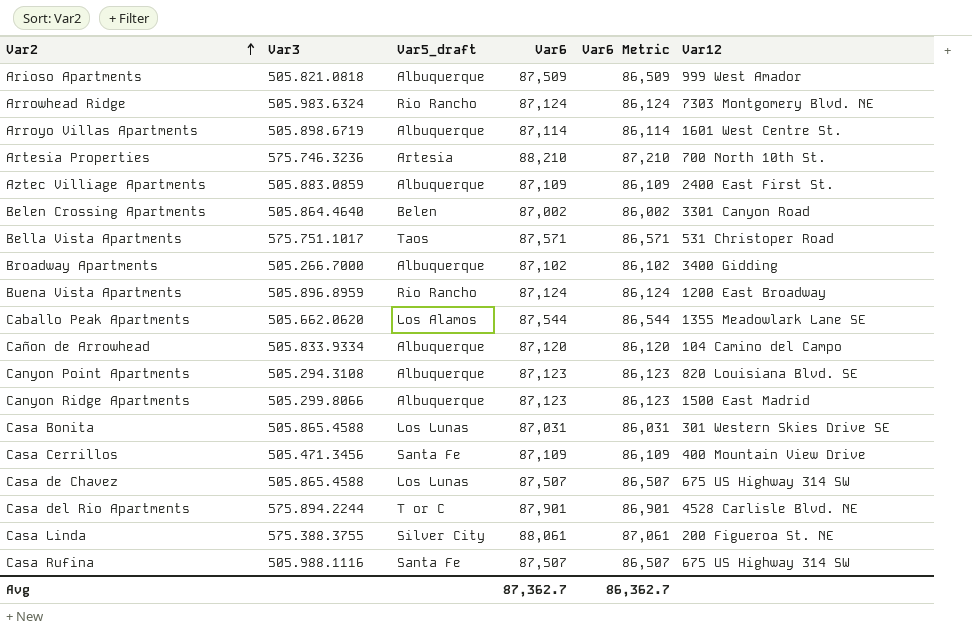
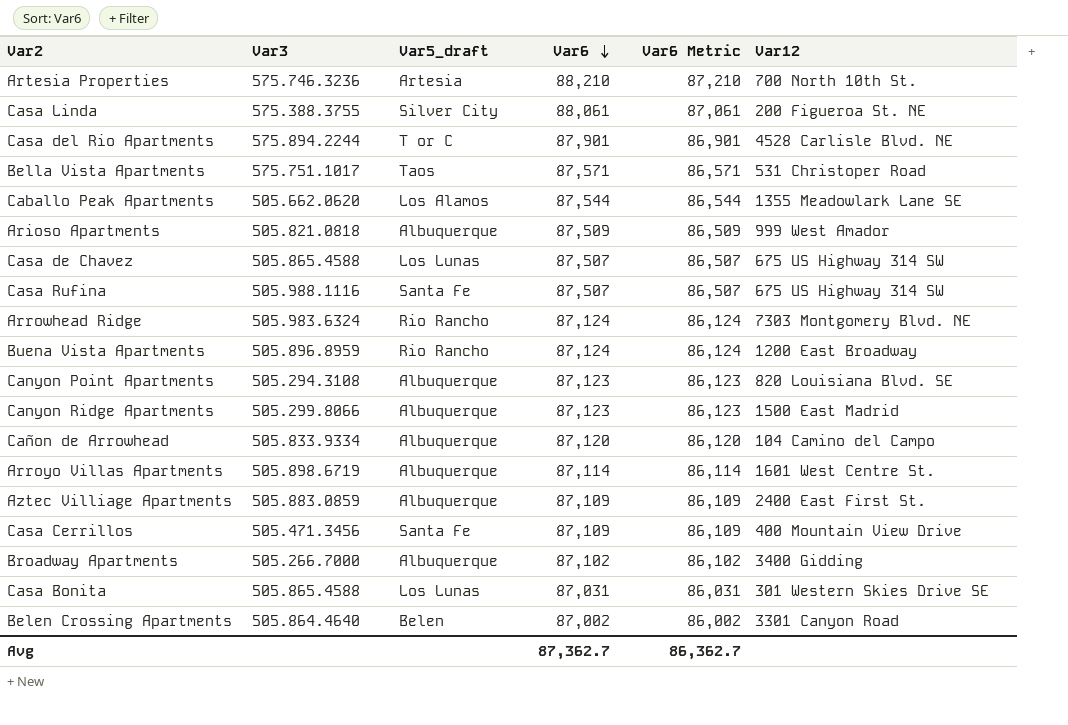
row order: Var2 ascending -> Var6 descending

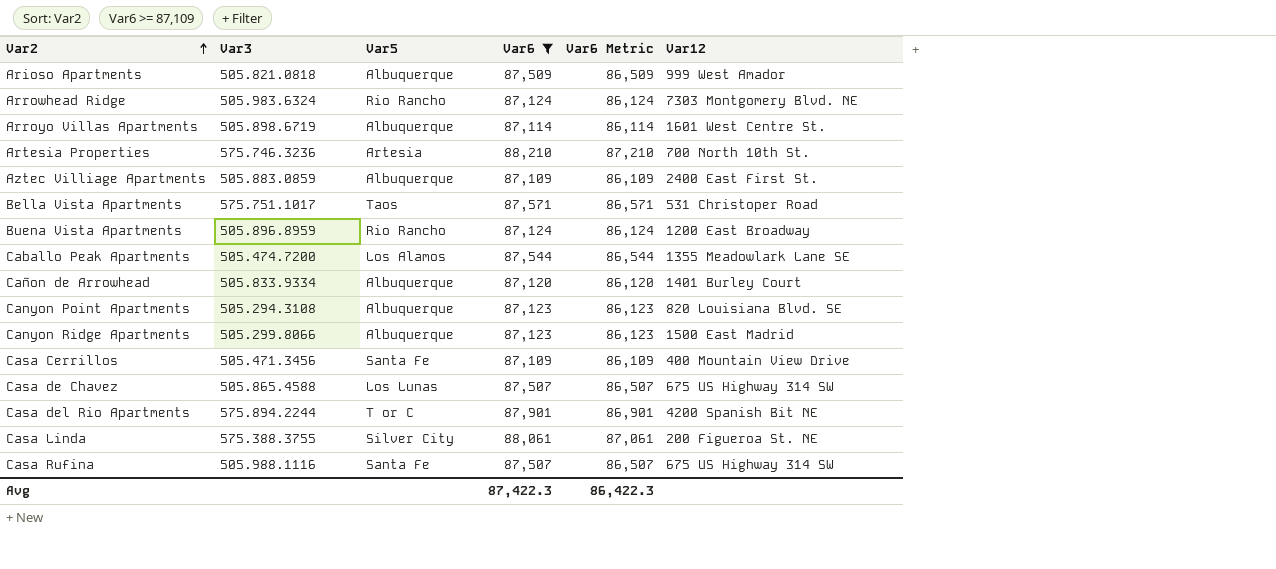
filter: none -> Var6 >= 87,109
row order: Var6 descending -> Var2 ascending
column name: Var5_draft -> Var5
Caballo Peak Apartments | Var3: 505.662.0620 -> 505.474.7200
Cañon de Arrowhead | Var12: 104 Camino del Campo -> 1401 Burley Court
Casa del Rio Apartments | Var12: 4528 Carlisle Blvd. NE -> 4200 Spanish Bit NE
Avg | Var6: 87,362.7 -> 87,422.3
Avg | Var6 Metric: 86,362.7 -> 86,422.3

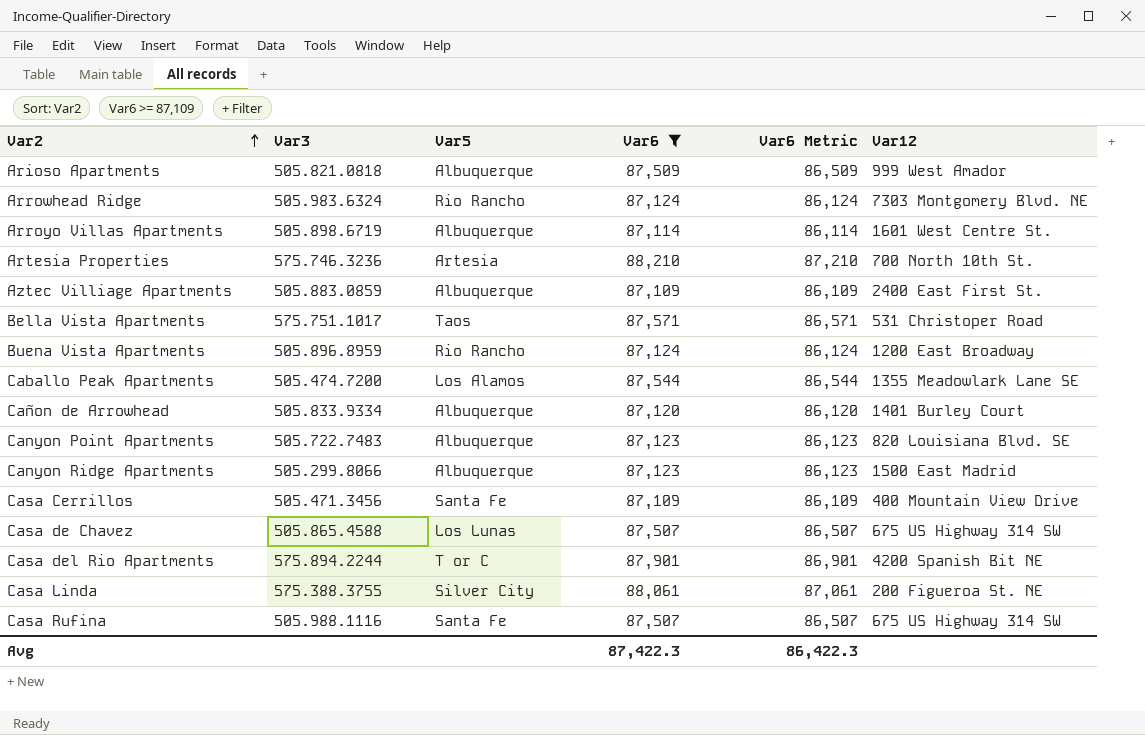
Canyon Point Apartments | Var3: 505.294.3108 -> 505.722.7483

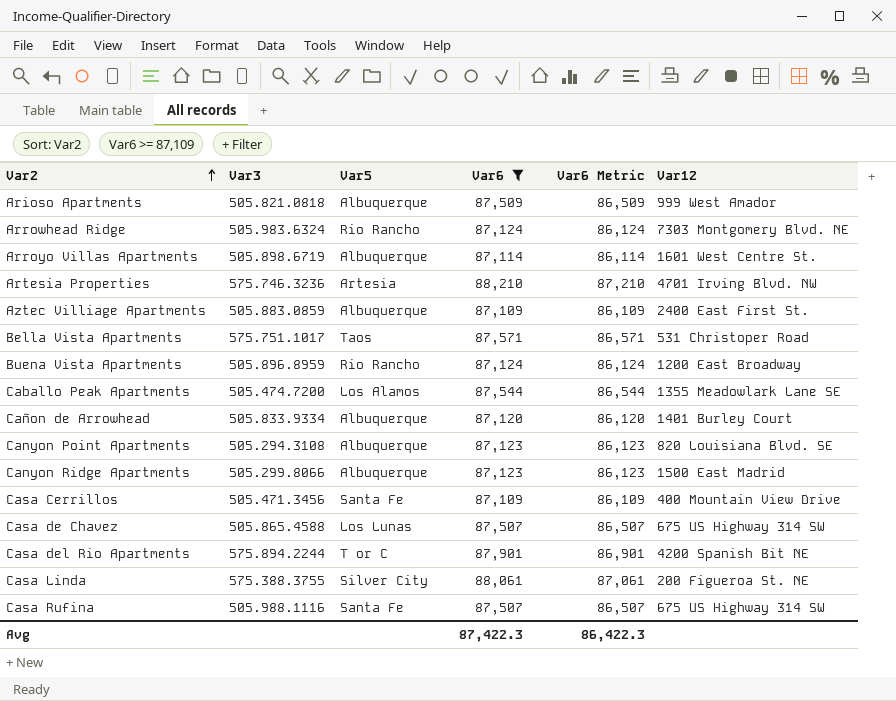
Artesia Properties | Var12: 700 North 10th St. -> 4701 Irving Blvd. NW
Canyon Point Apartments | Var3: 505.722.7483 -> 505.294.3108

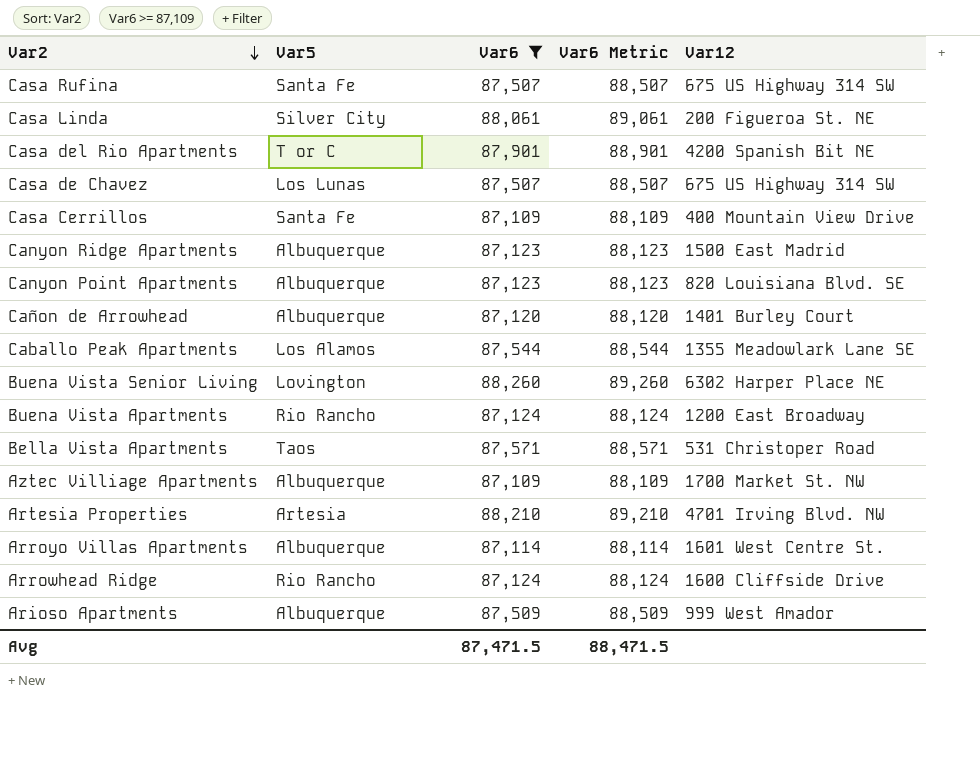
row order: Var2 ascending -> Var2 descending
column Var3 | position: 2 -> none
column Var6 Metric | formula: [Var6] - 1000 -> [Var6] + 1000
row Buena Vista Senior Living: none -> Lovington | 88,260 | 89,260 | 6302 Harper Place NE
Aztec Villiage Apartments | Var12: 2400 East First St. -> 1700 Market St. NW
Arrowhead Ridge | Var12: 7303 Montgomery Blvd. NE -> 1600 Cliffside Drive
Avg | Var6: 87,422.3 -> 87,471.5
Avg | Var6 Metric: 86,422.3 -> 88,471.5

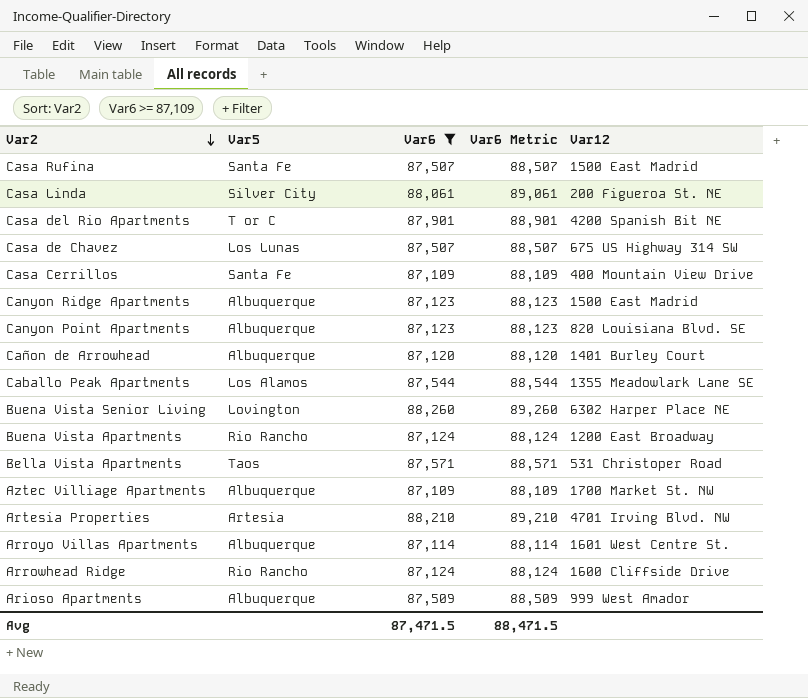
Casa Rufina | Var12: 675 US Highway 314 SW -> 1500 East Madrid

